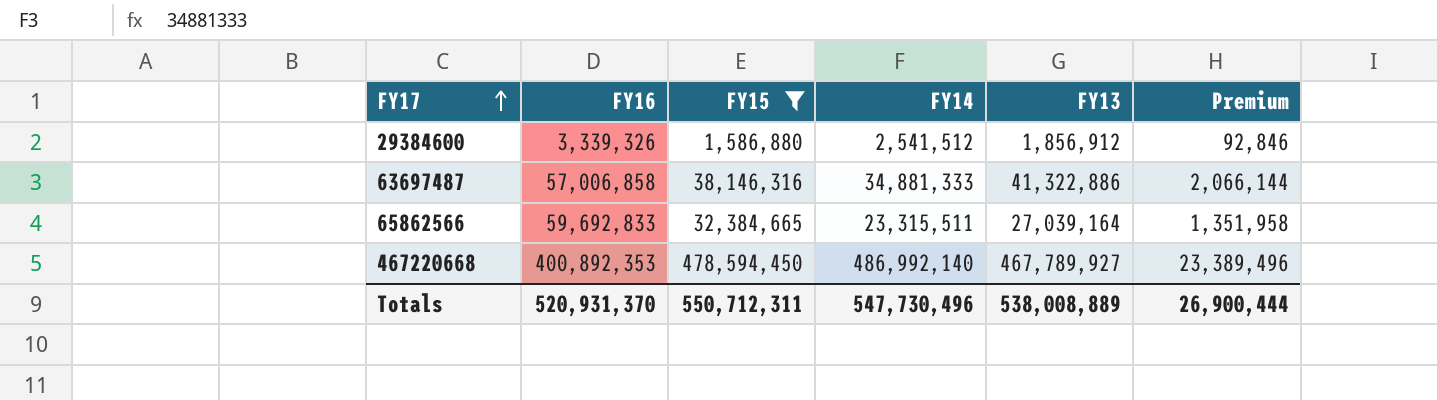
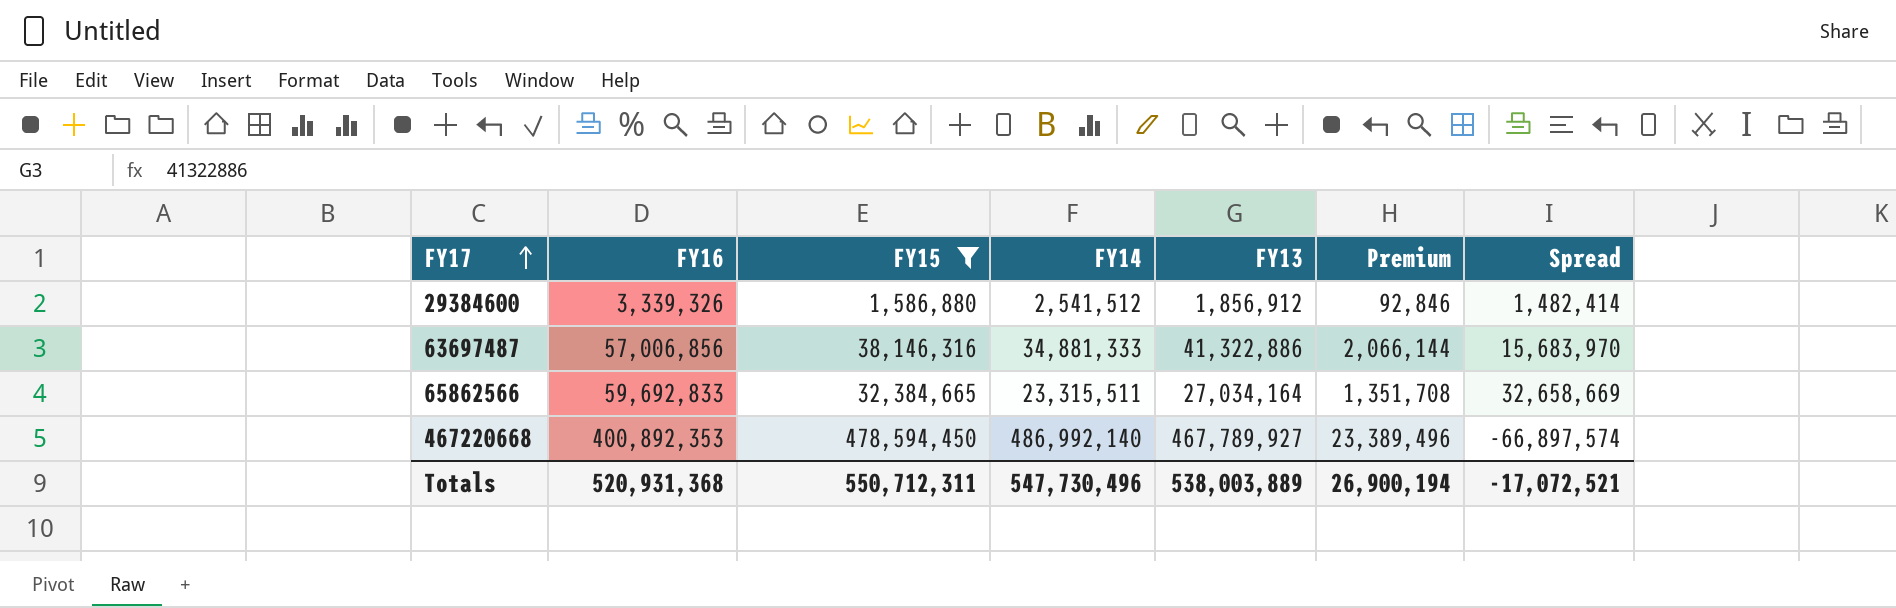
column Spread | formula: none -> [FY16] - [FY13]
63697487 | FY16: 57,006,858 -> 57,006,856
65862566 | FY13: 27,039,164 -> 27,034,164
65862566 | Premium: 1,351,958 -> 1,351,708
Totals | FY16: 520,931,370 -> 520,931,368
Totals | FY13: 538,008,889 -> 538,003,889
Totals | Premium: 26,900,444 -> 26,900,194

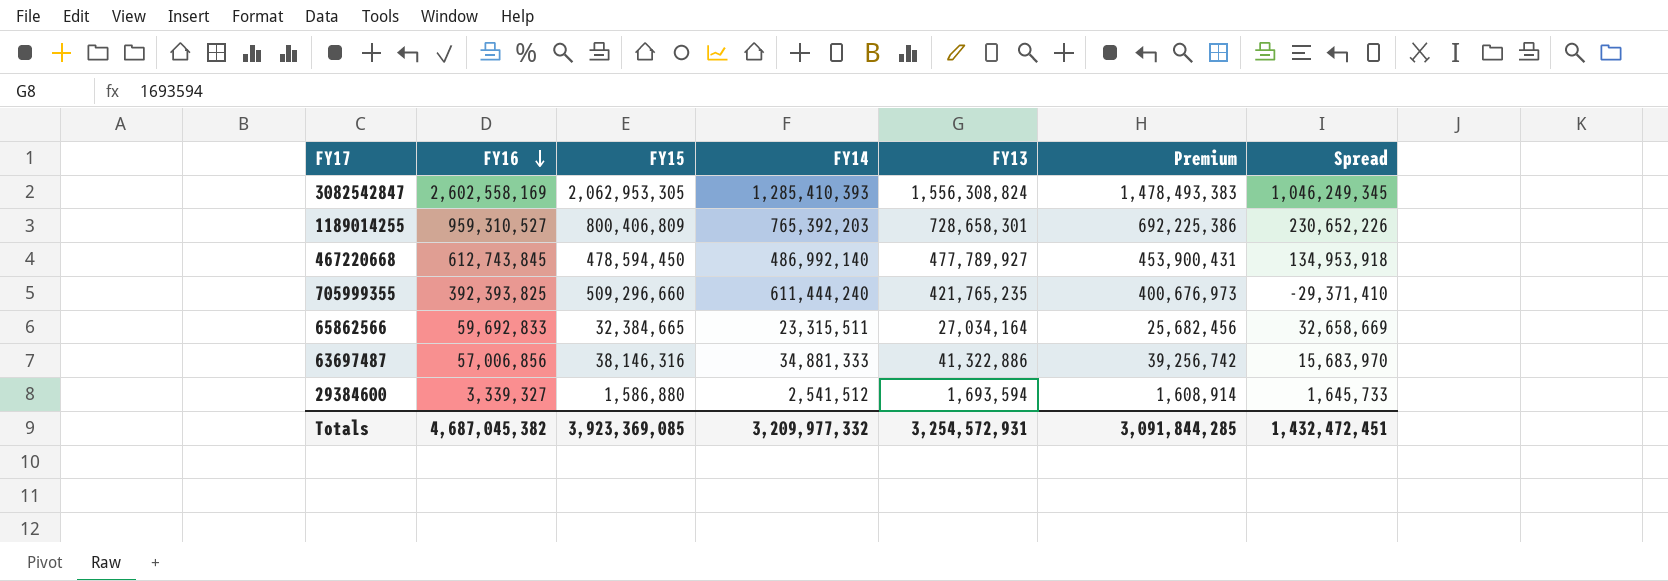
filter: FY15 <= 478,594,450 -> none
row order: FY17 ascending -> FY16 descending
column Premium | formula: [FY13] * 0.05 -> [FY13] * 0.95
467220668 | FY16: 400,892,353 -> 612,743,845
467220668 | FY13: 467,789,927 -> 477,789,927
467220668 | Spread: -66,897,574 -> 134,953,918
29384600 | FY16: 3,339,326 -> 3,339,327
29384600 | FY13: 1,856,912 -> 1,693,594
29384600 | Spread: 1,482,414 -> 1,645,733
Totals | FY16: 520,931,368 -> 4,687,045,382
Totals | FY15: 550,712,311 -> 3,923,369,085
Totals | FY14: 547,730,496 -> 3,209,977,332
Totals | FY13: 538,003,889 -> 3,254,572,931
Totals | Premium: 26,900,194 -> 3,091,844,285
Totals | Spread: -17,072,521 -> 1,432,472,451

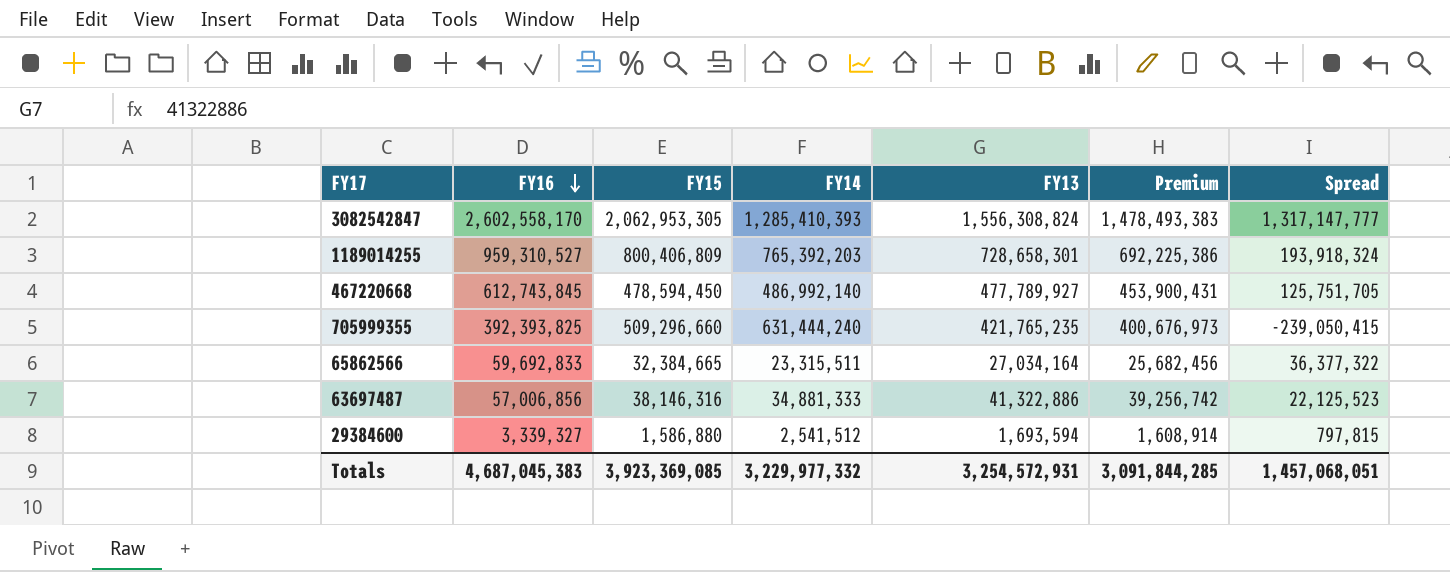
column Spread | formula: [FY16] - [FY13] -> [FY16] - [FY14]
3082542847 | FY16: 2,602,558,169 -> 2,602,558,170
705999355 | FY14: 611,444,240 -> 631,444,240
Totals | FY16: 4,687,045,382 -> 4,687,045,383
Totals | FY14: 3,209,977,332 -> 3,229,977,332
Totals | Spread: 1,432,472,451 -> 1,457,068,051

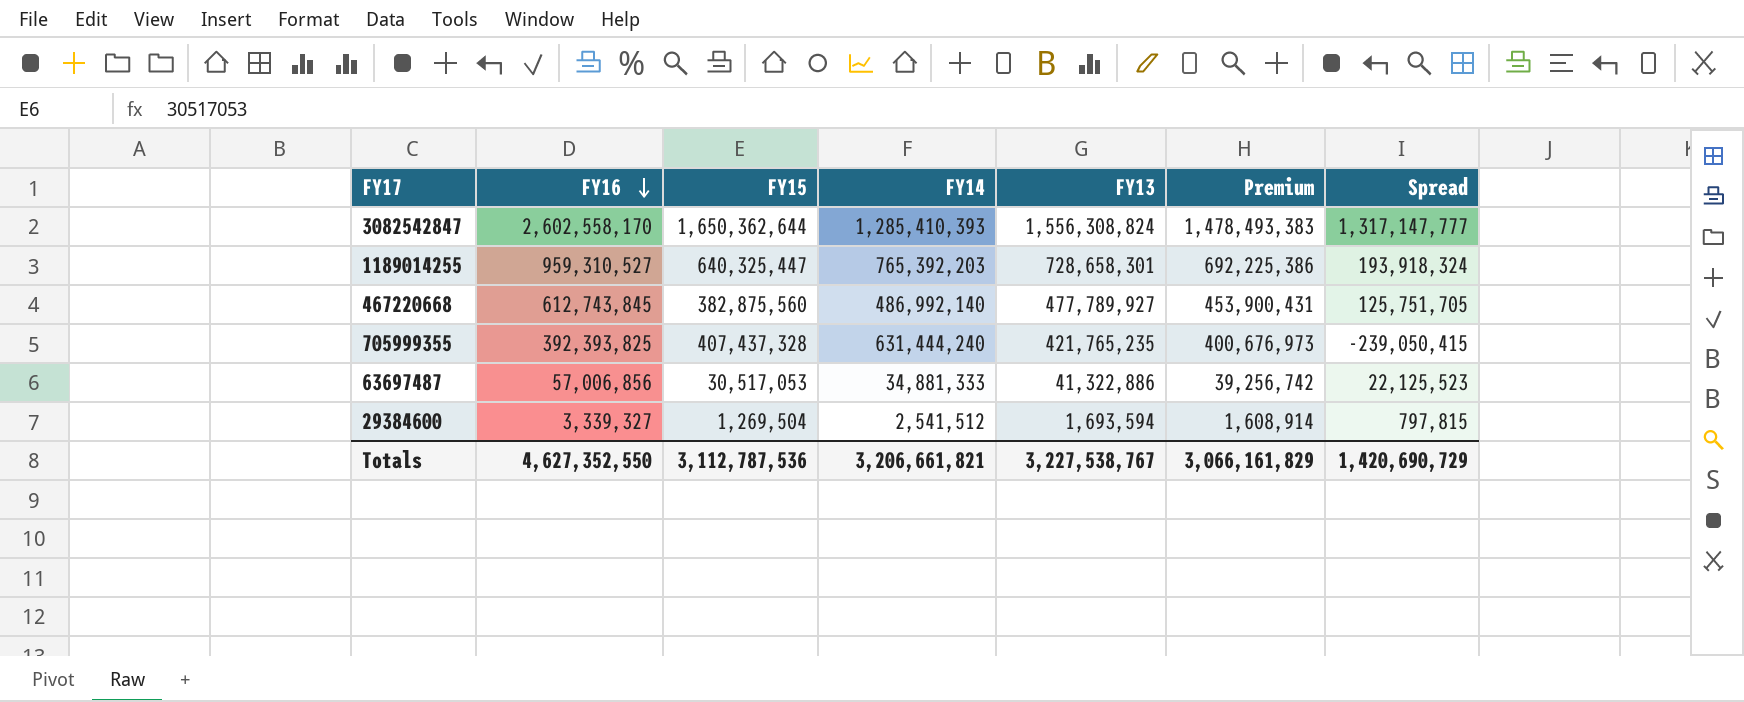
row 65862566: 59,692,833 | 32,384,665 | 23,315,511 | 27,034,164 | 25,682,456 | 36,377,322 -> none
3082542847 | FY15: 2,062,953,305 -> 1,650,362,644
1189014255 | FY15: 800,406,809 -> 640,325,447
467220668 | FY15: 478,594,450 -> 382,875,560
705999355 | FY15: 509,296,660 -> 407,437,328
63697487 | FY15: 38,146,316 -> 30,517,053
29384600 | FY15: 1,586,880 -> 1,269,504
Totals | FY16: 4,687,045,383 -> 4,627,352,550
Totals | FY15: 3,923,369,085 -> 3,112,787,536
Totals | FY14: 3,229,977,332 -> 3,206,661,821
Totals | FY13: 3,254,572,931 -> 3,227,538,767
Totals | Premium: 3,091,844,285 -> 3,066,161,829
Totals | Spread: 1,457,068,051 -> 1,420,690,729

